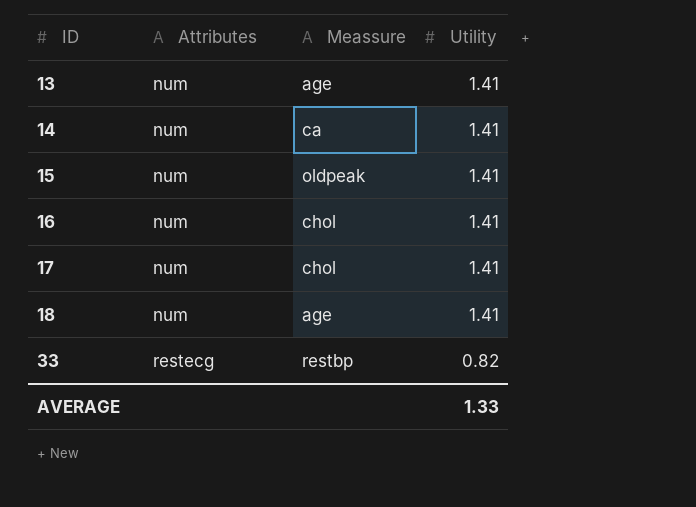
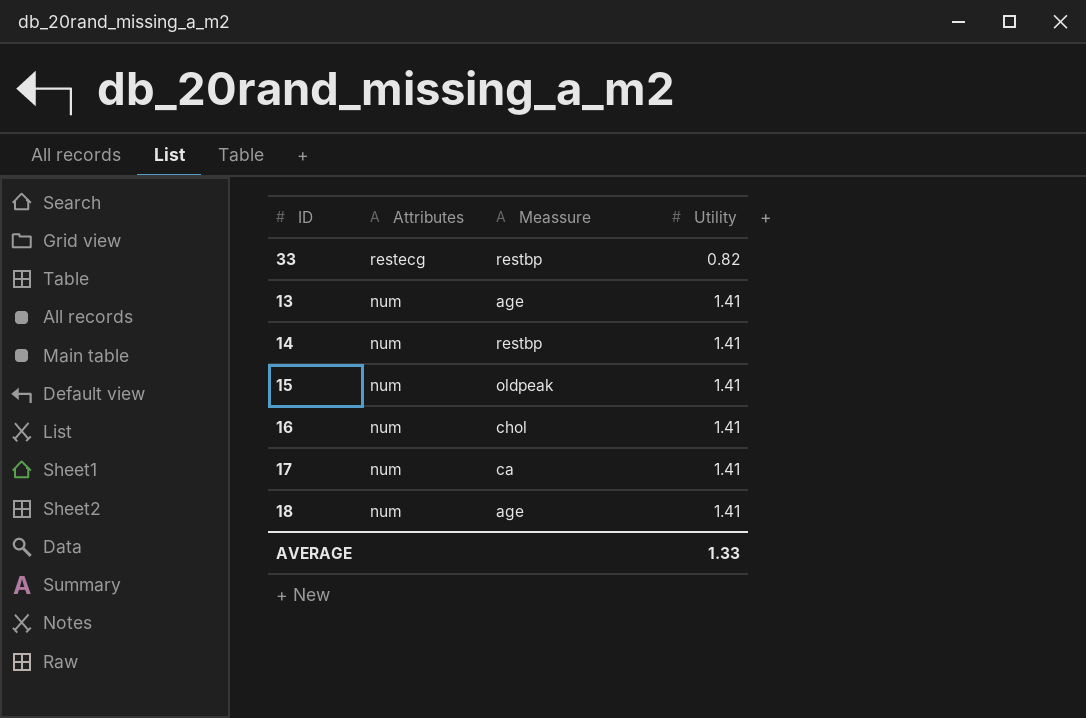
row order: ID ascending -> Attributes descending
14 | Meassure: ca -> restbp
17 | Meassure: chol -> ca

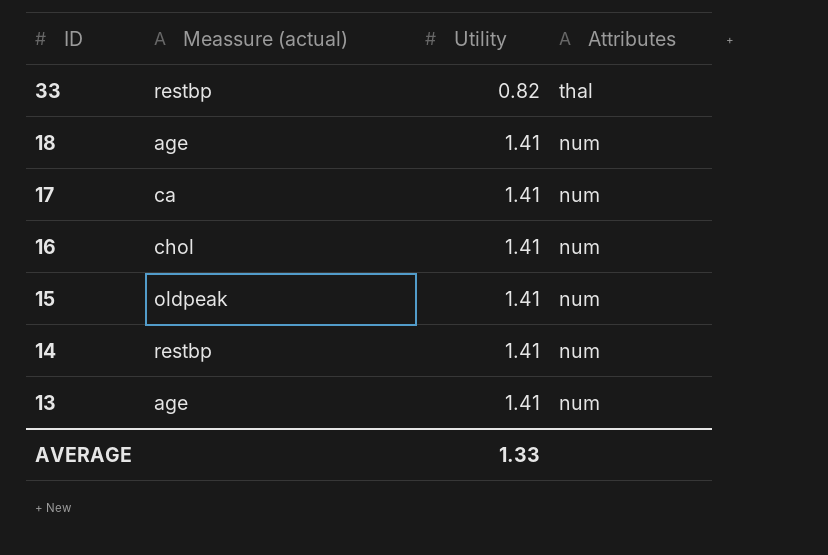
row order: Attributes descending -> ID descending
column name: Meassure -> Meassure (actual)
column Attributes | position: 2 -> 4
33 | Attributes: restecg -> thal

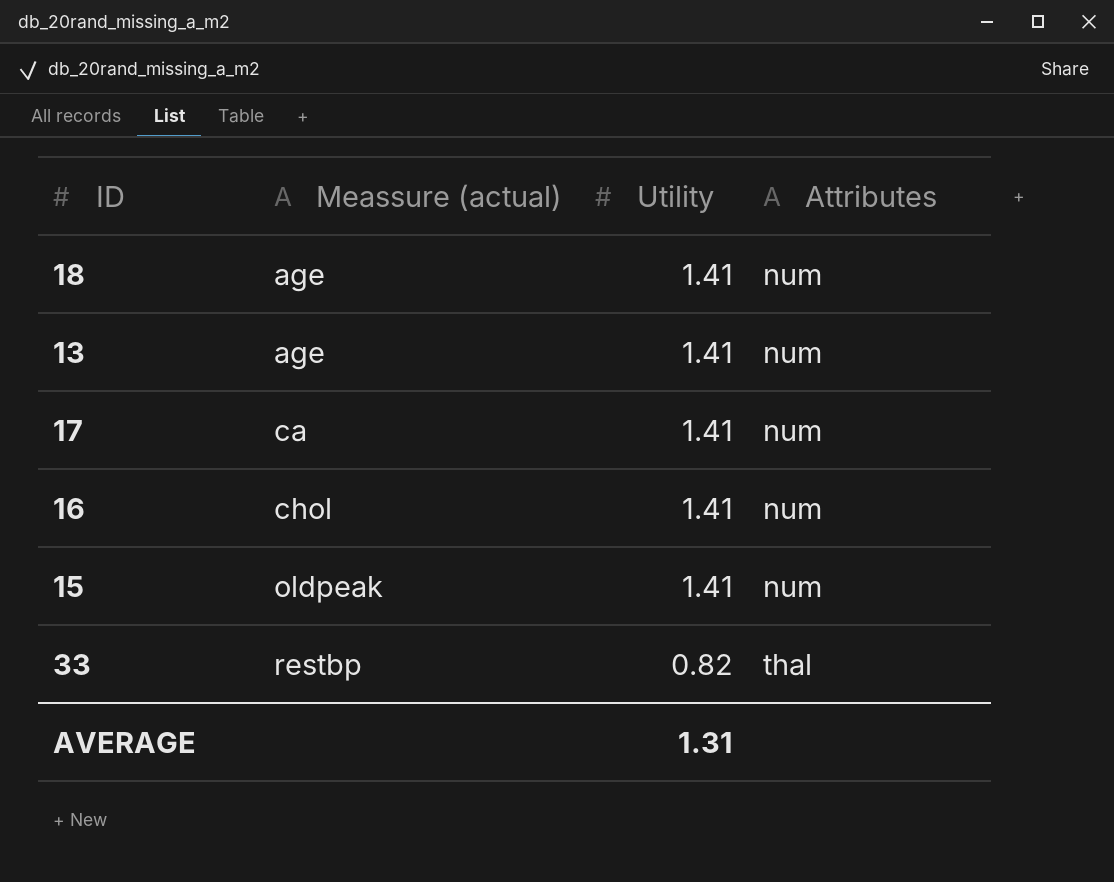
row order: ID descending -> Meassure (actual) ascending
row 14: restbp | 1.41 | num -> none
AVERAGE | Utility: 1.33 -> 1.31

